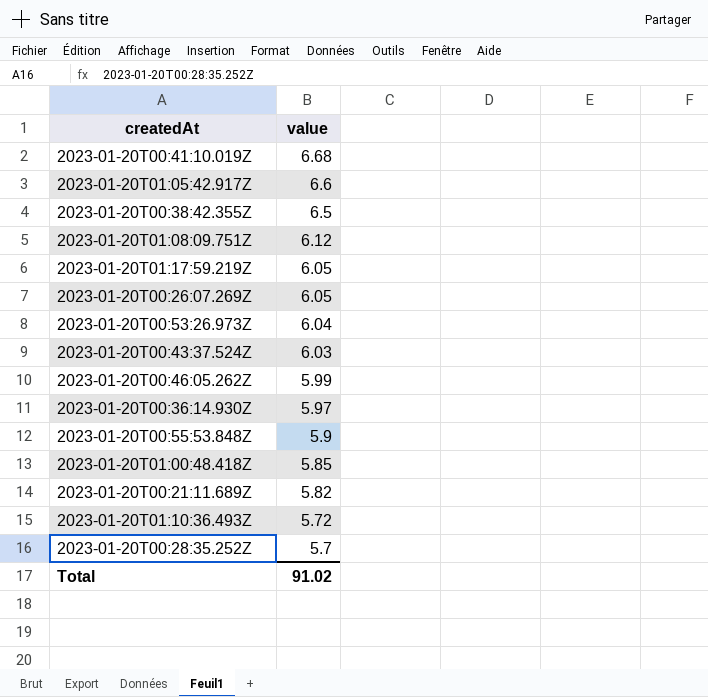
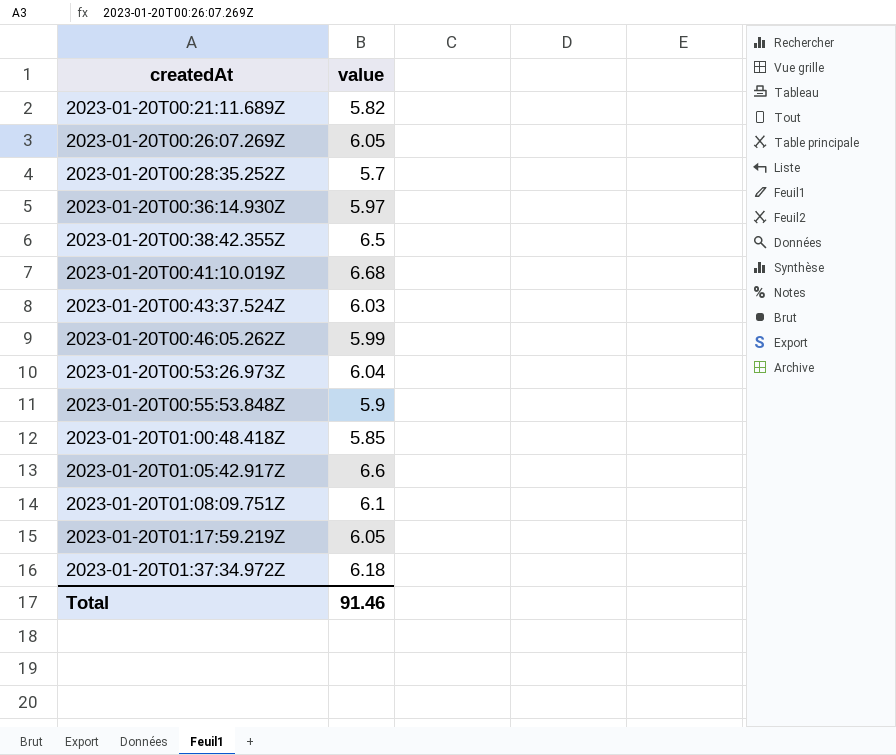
row order: value descending -> createdAt ascending
row 2023-01-20T01:10:36.493Z: 5.72 -> none
2023-01-20T01:08:09.751Z | value: 6.12 -> 6.1
row 2023-01-20T01:37:34.972Z: none -> 6.18
Total | value: 91.02 -> 91.46

